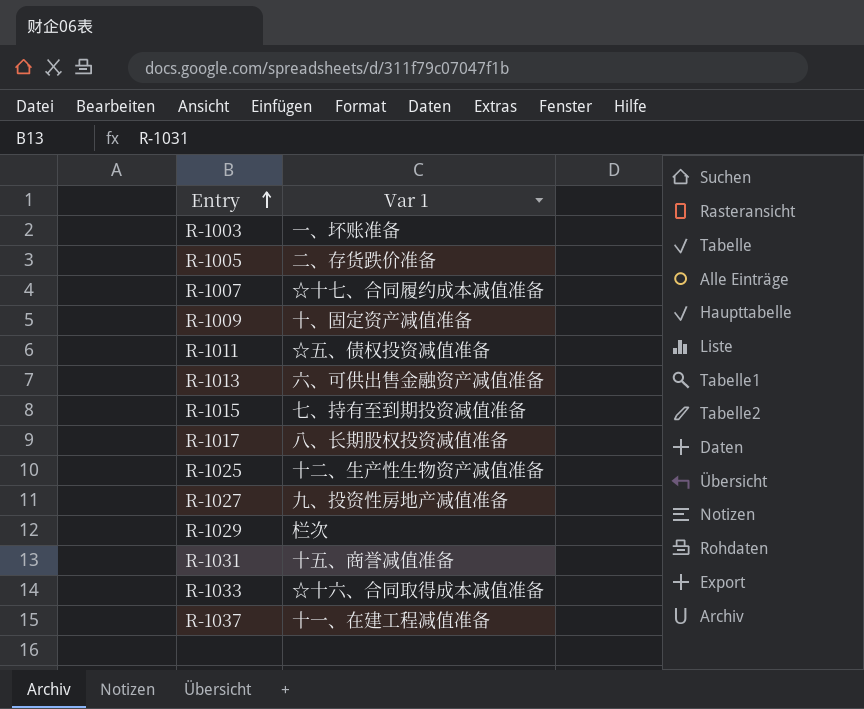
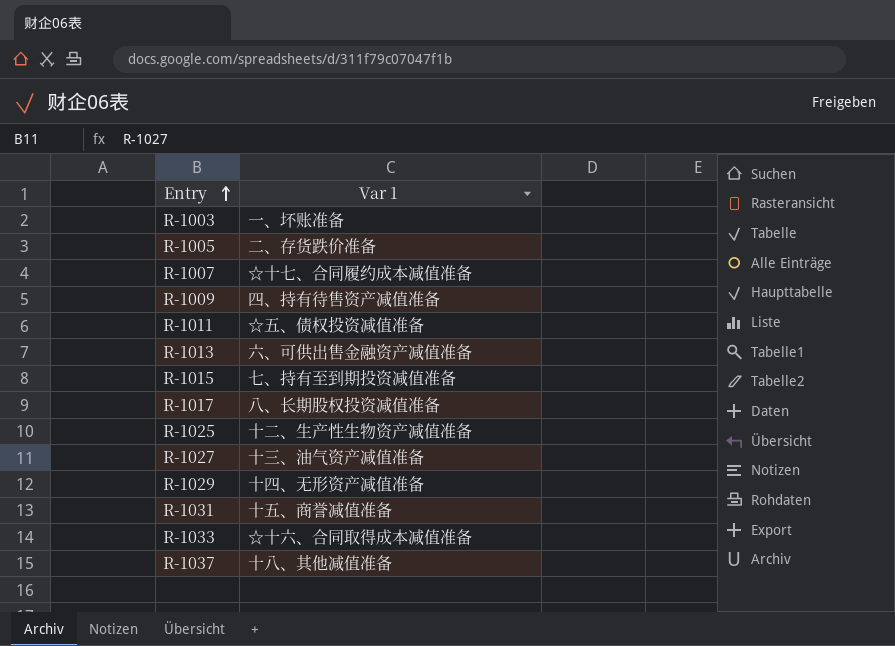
R-1009 | Var 1: 十、固定资产减值准备 -> 四、持有待售资产减值准备
R-1027 | Var 1: 九、投资性房地产减值准备 -> 十三、油气资产减值准备
R-1029 | Var 1: 栏次 -> 十四、无形资产减值准备
R-1037 | Var 1: 十一、在建工程减值准备 -> 十八、其他减值准备

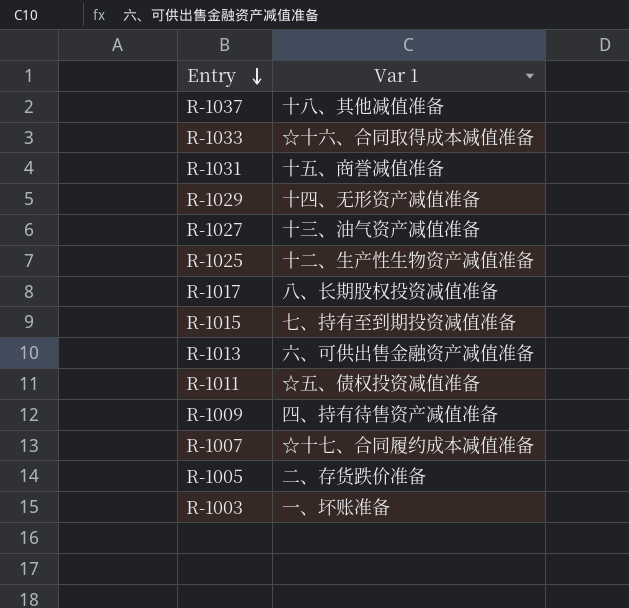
row order: Entry ascending -> Entry descending

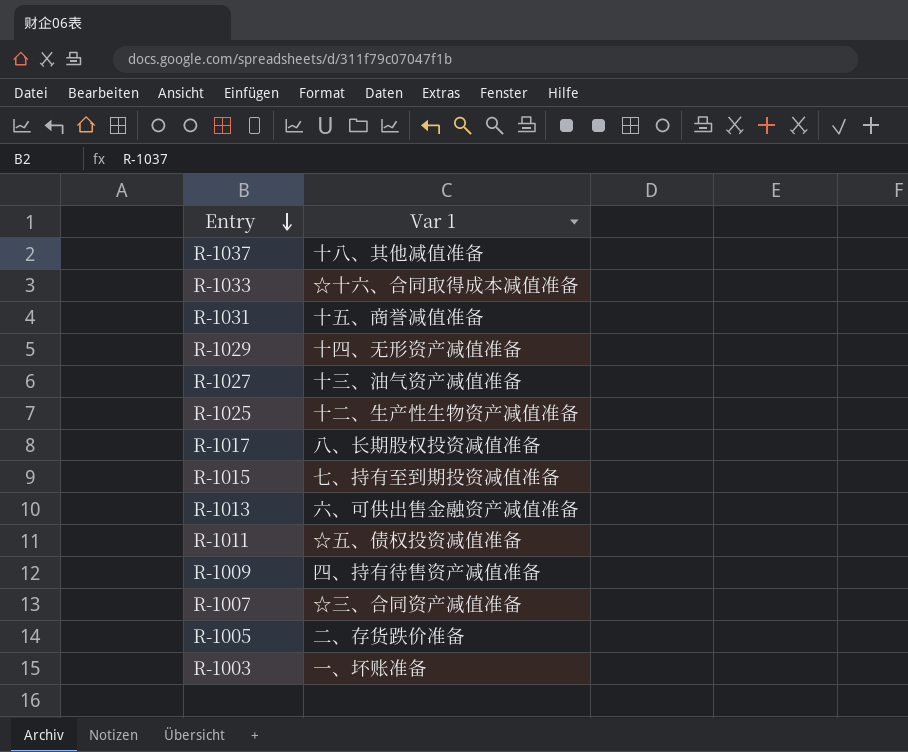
R-1007 | Var 1: ☆十七、合同履约成本减值准备 -> ☆三、合同资产减值准备

